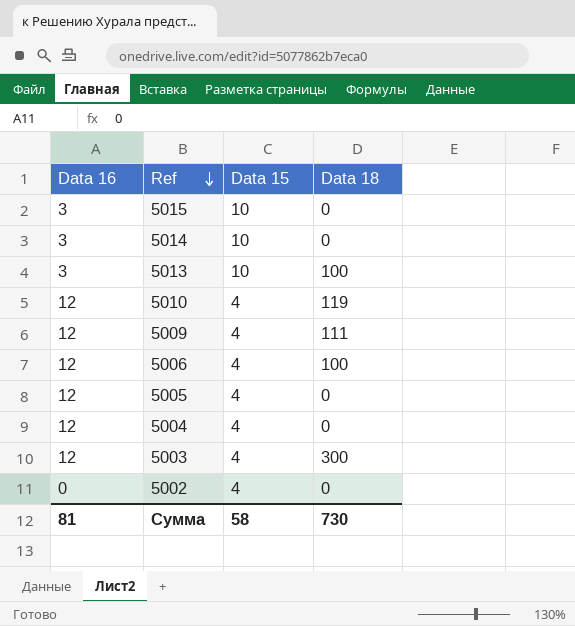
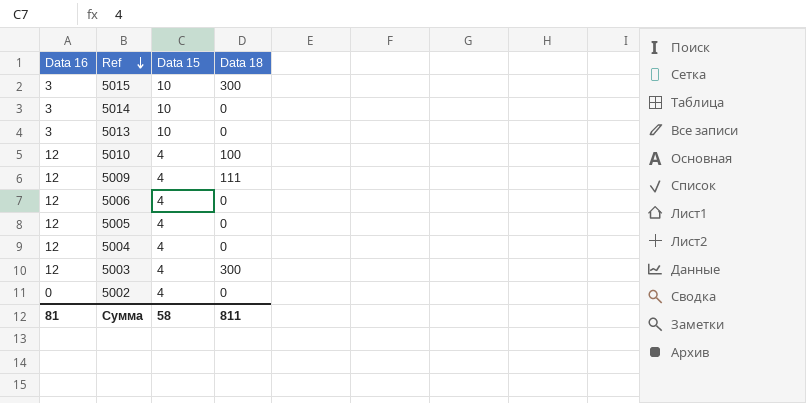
5015 | Data 18: 0 -> 300
5013 | Data 18: 100 -> 0
5010 | Data 18: 119 -> 100
5006 | Data 18: 100 -> 0
Сумма | Data 18: 730 -> 811

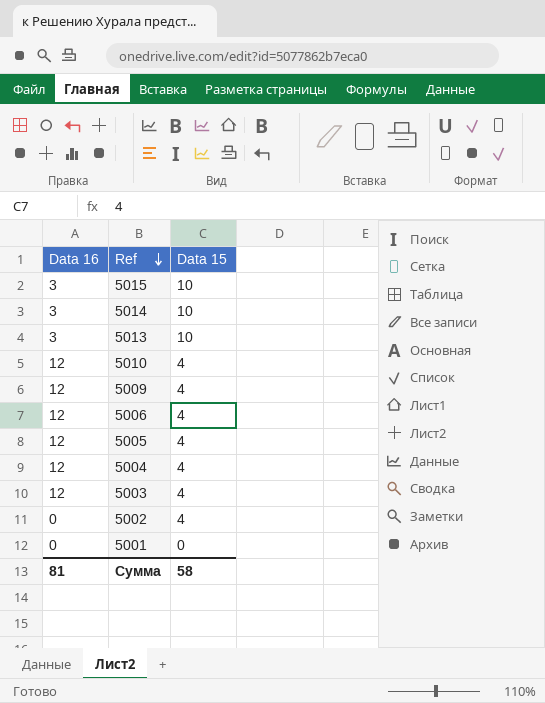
column Data 18 | position: 4 -> none
row 5001: none -> 0 | 0

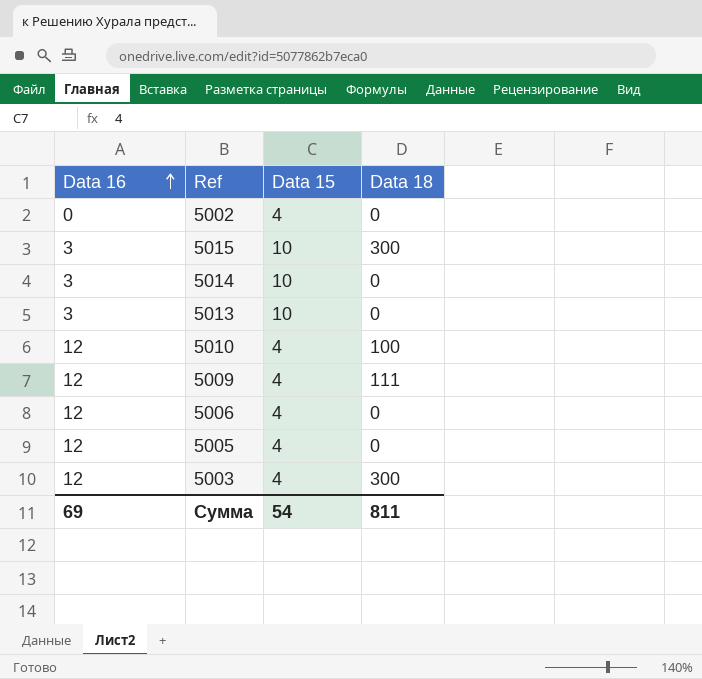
row order: Ref descending -> Data 16 ascending
column Data 18 | position: none -> 4
row 5004: 12 | 4 -> none
row 5001: 0 | 0 -> none
Сумма | Data 16: 81 -> 69
Сумма | Data 15: 58 -> 54

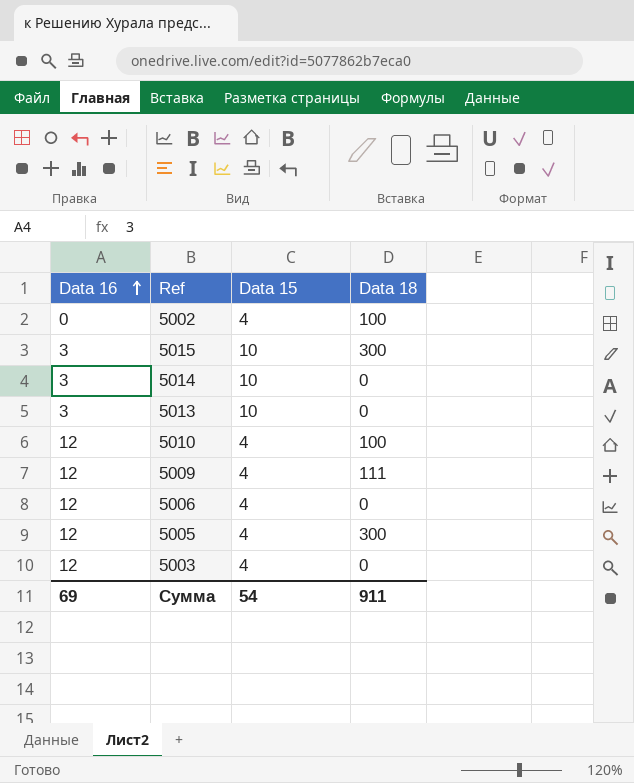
5002 | Data 18: 0 -> 100
5005 | Data 18: 0 -> 300
5003 | Data 18: 300 -> 0
Сумма | Data 18: 811 -> 911

